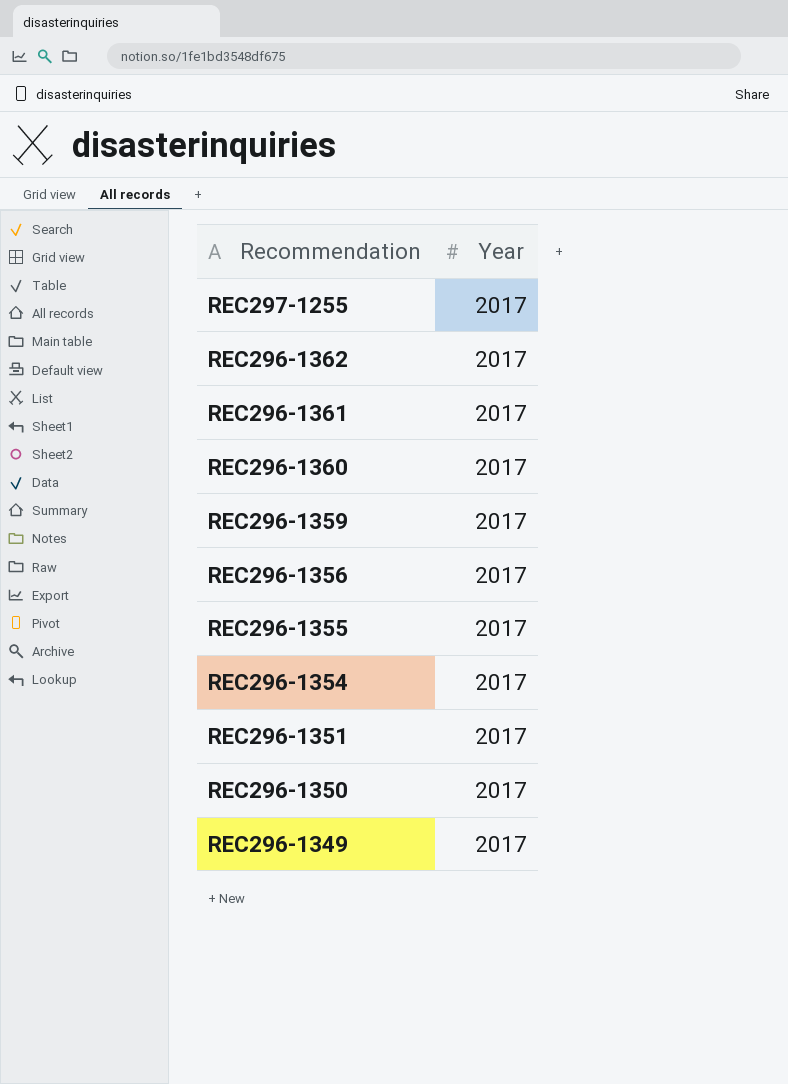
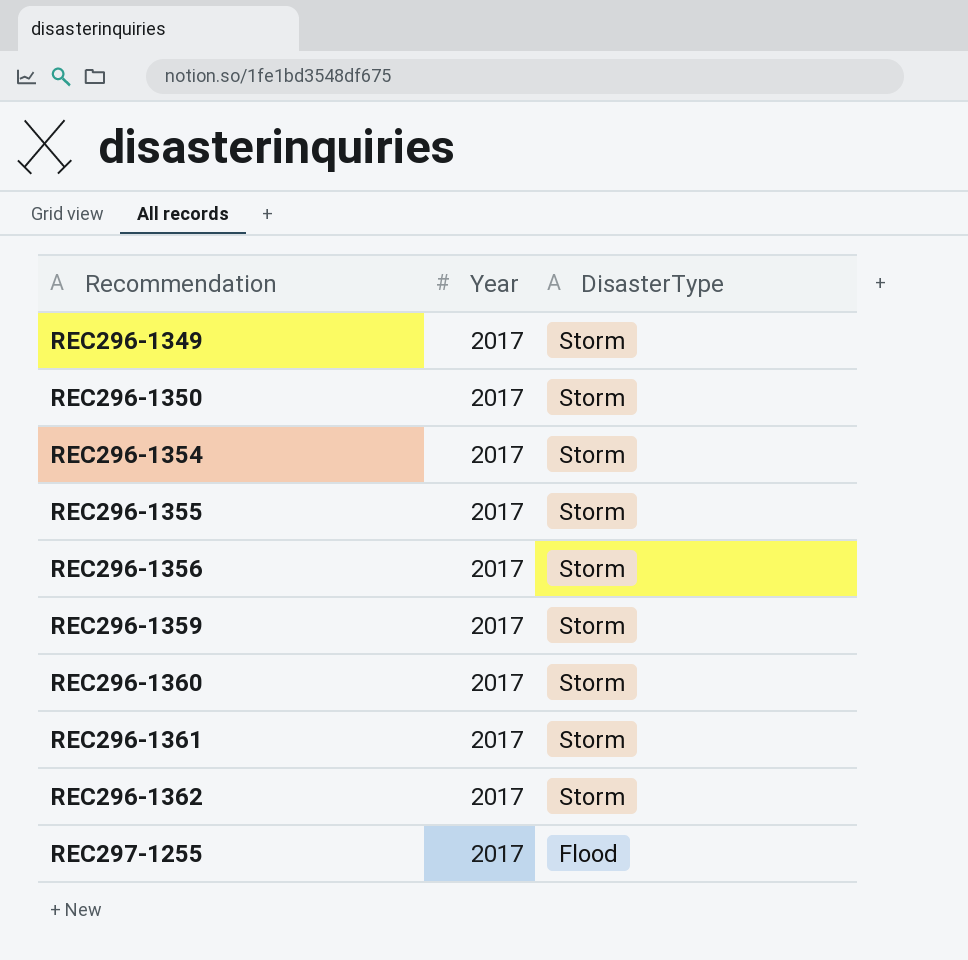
row order: Recommendation descending -> Recommendation ascending
column DisasterType | position: none -> 3
row REC296-1351: 2017 -> none

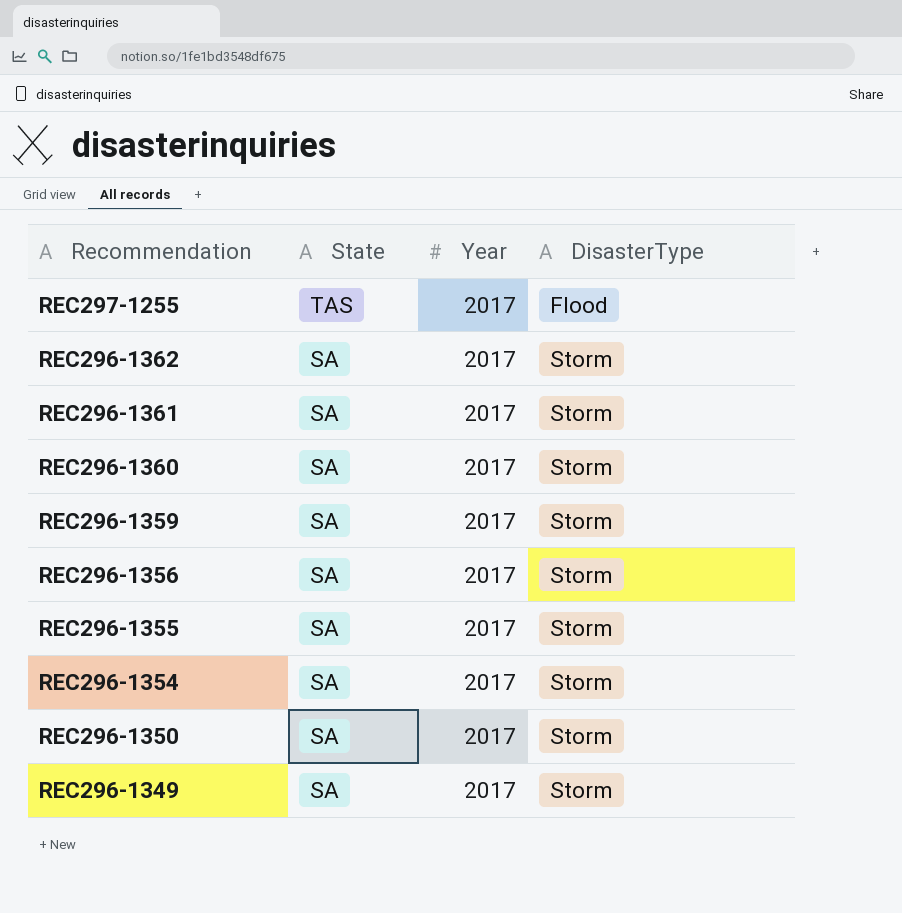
row order: Recommendation ascending -> Recommendation descending
column State | position: none -> 2

